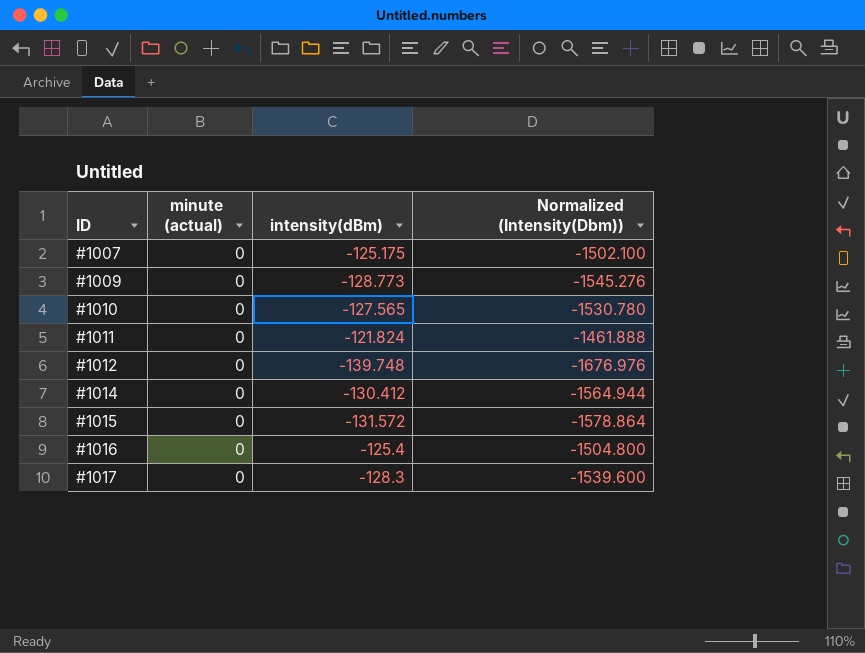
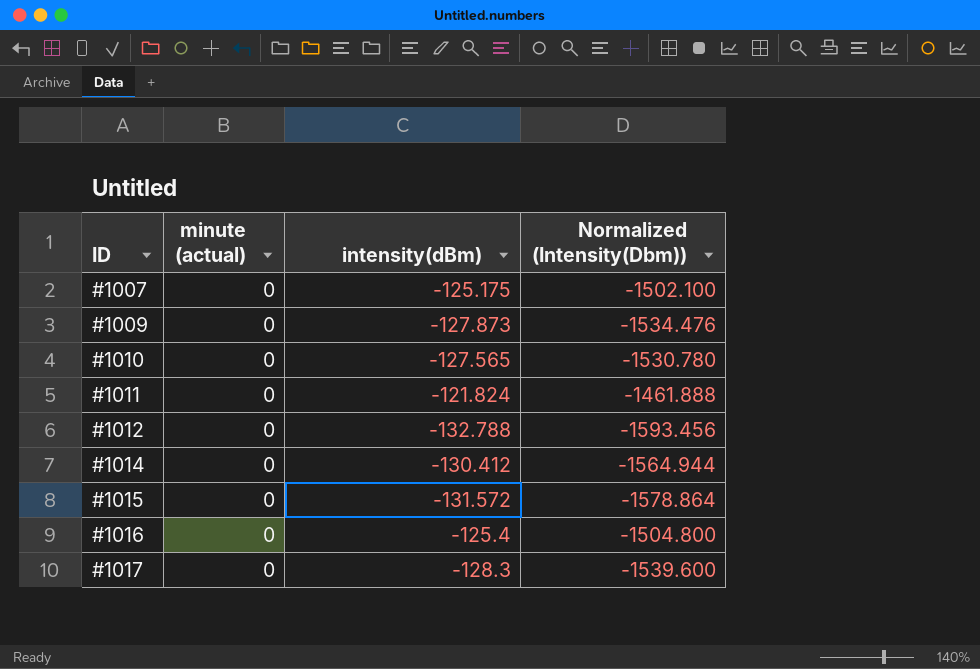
#1009 | intensity(dBm): -128.773 -> -127.873
#1009 | Normalized (Intensity(Dbm)): -1545.276 -> -1534.476
#1012 | intensity(dBm): -139.748 -> -132.788
#1012 | Normalized (Intensity(Dbm)): -1676.976 -> -1593.456

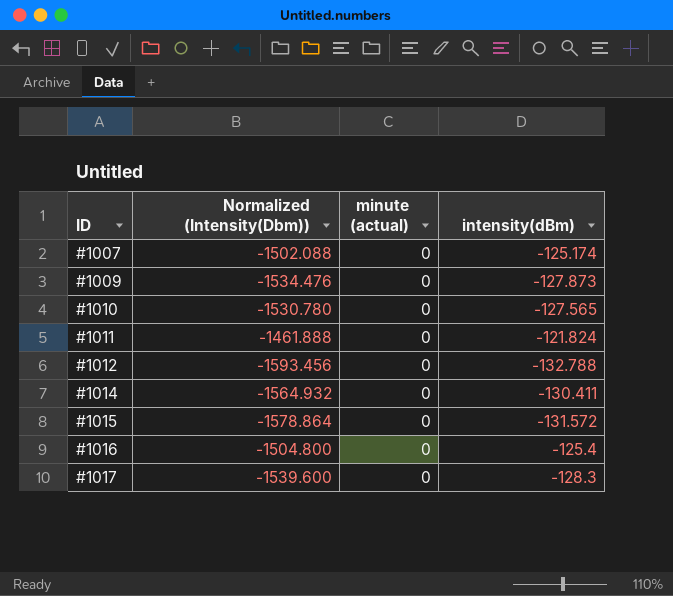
column Normalized (Intensity(Dbm)) | position: 4 -> 2
#1007 | Normalized (Intensity(Dbm)): -1502.100 -> -1502.088
#1007 | intensity(dBm): -125.175 -> -125.174
#1014 | Normalized (Intensity(Dbm)): -1564.944 -> -1564.932
#1014 | intensity(dBm): -130.412 -> -130.411

